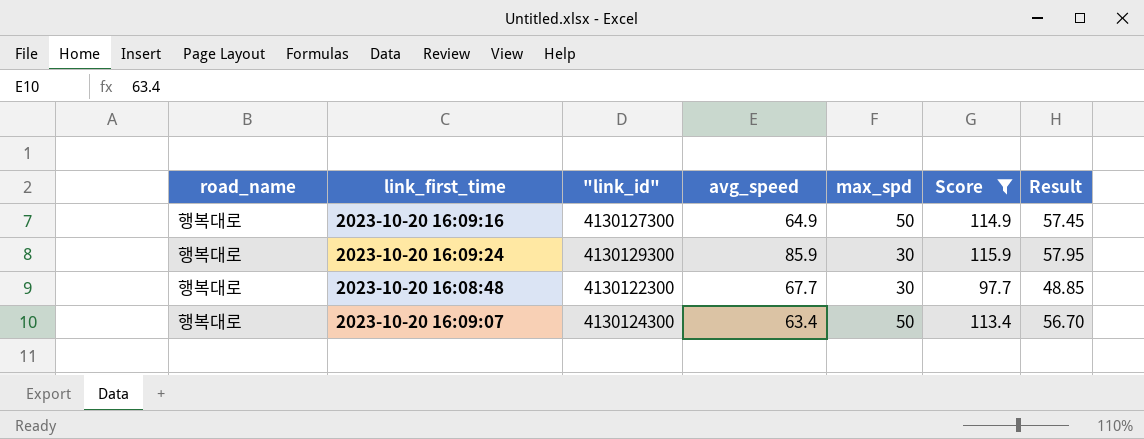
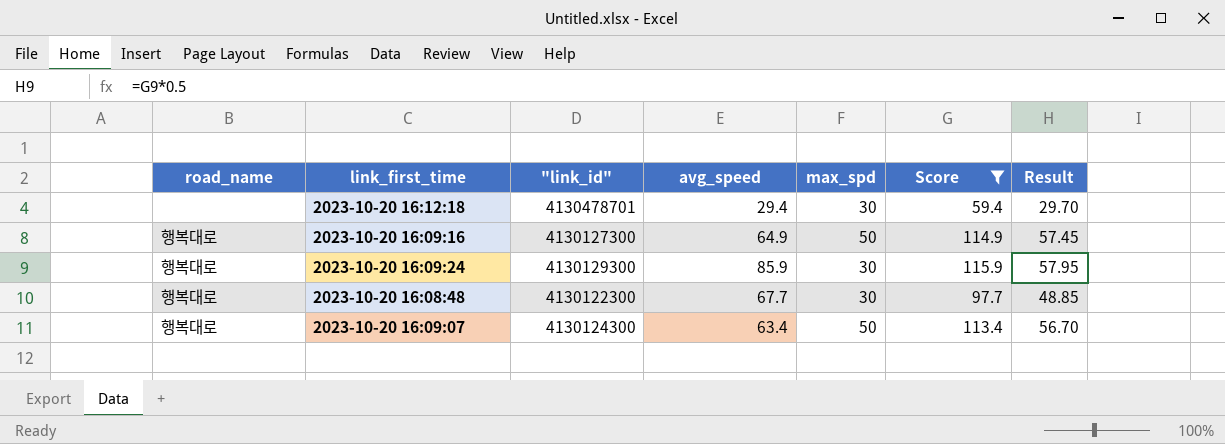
row 2023-10-20 16:12:18: none -> none | 4130478701 | 29.4 | 30 | 59.4 | 29.70

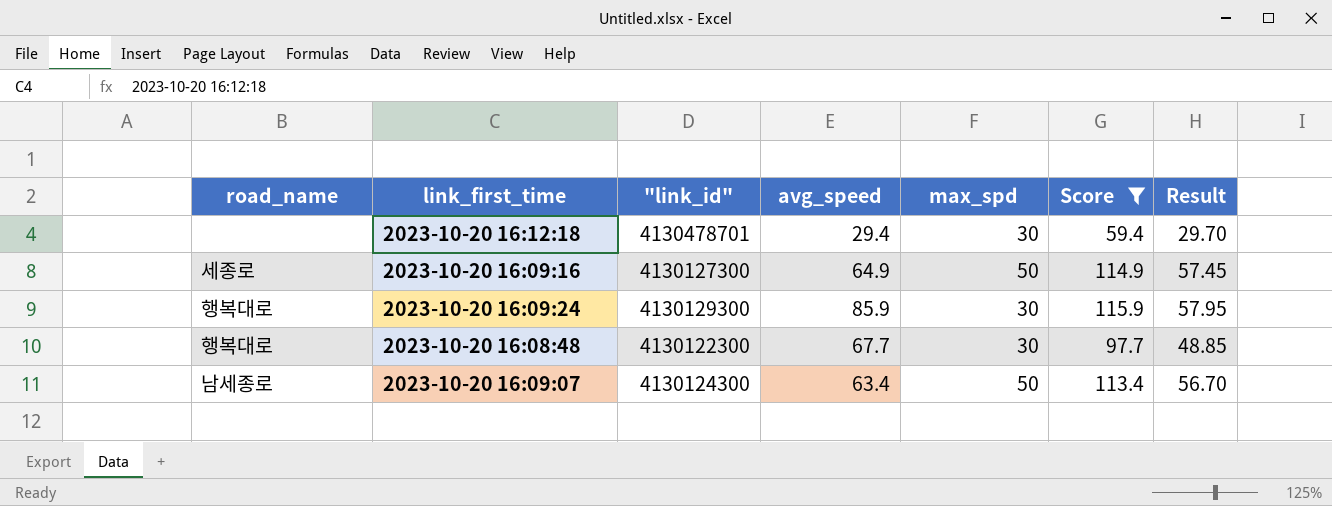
2023-10-20 16:09:16 | road_name: 행복대로 -> 세종로
2023-10-20 16:09:07 | road_name: 행복대로 -> 남세종로

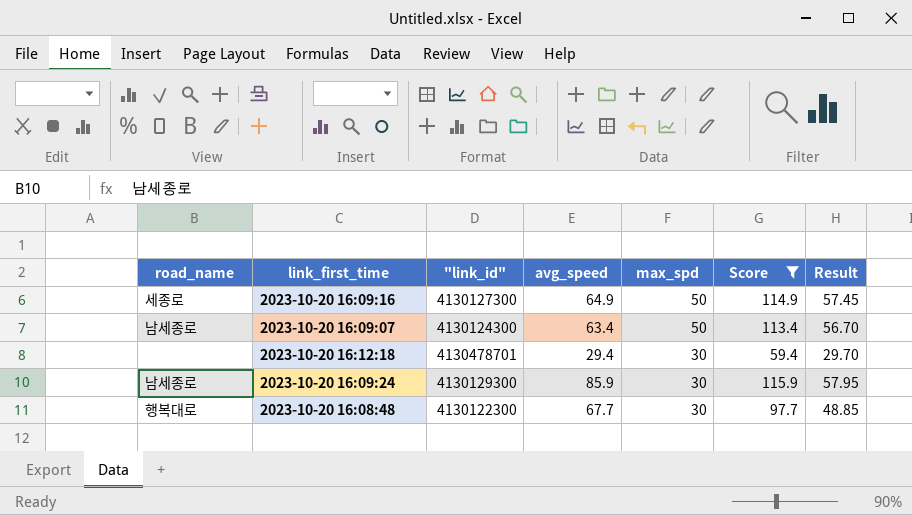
row order: none -> max_spd descending
2023-10-20 16:09:24 | road_name: 행복대로 -> 남세종로

